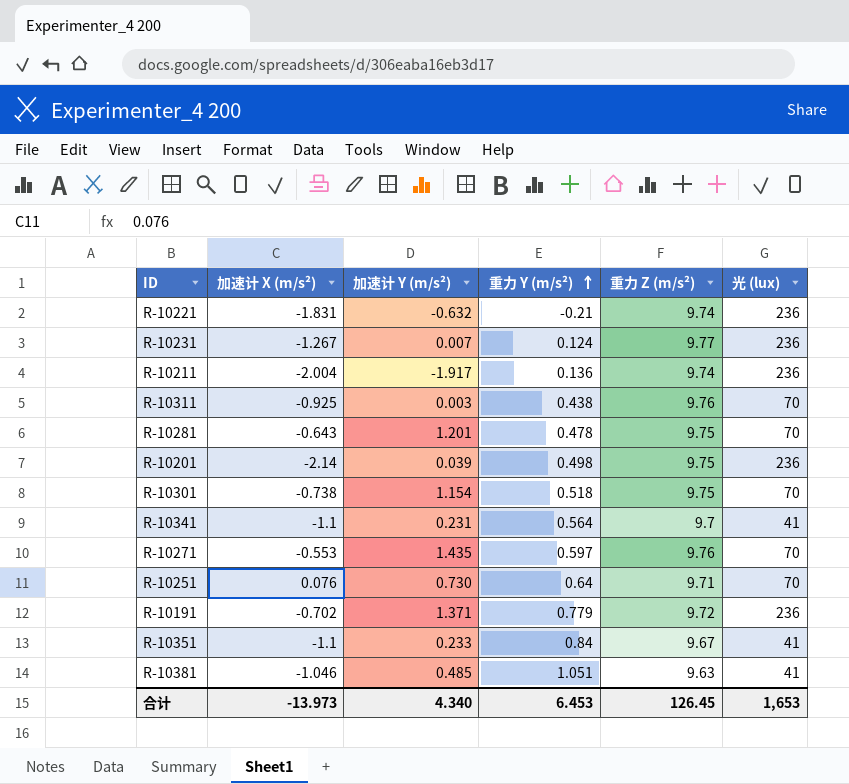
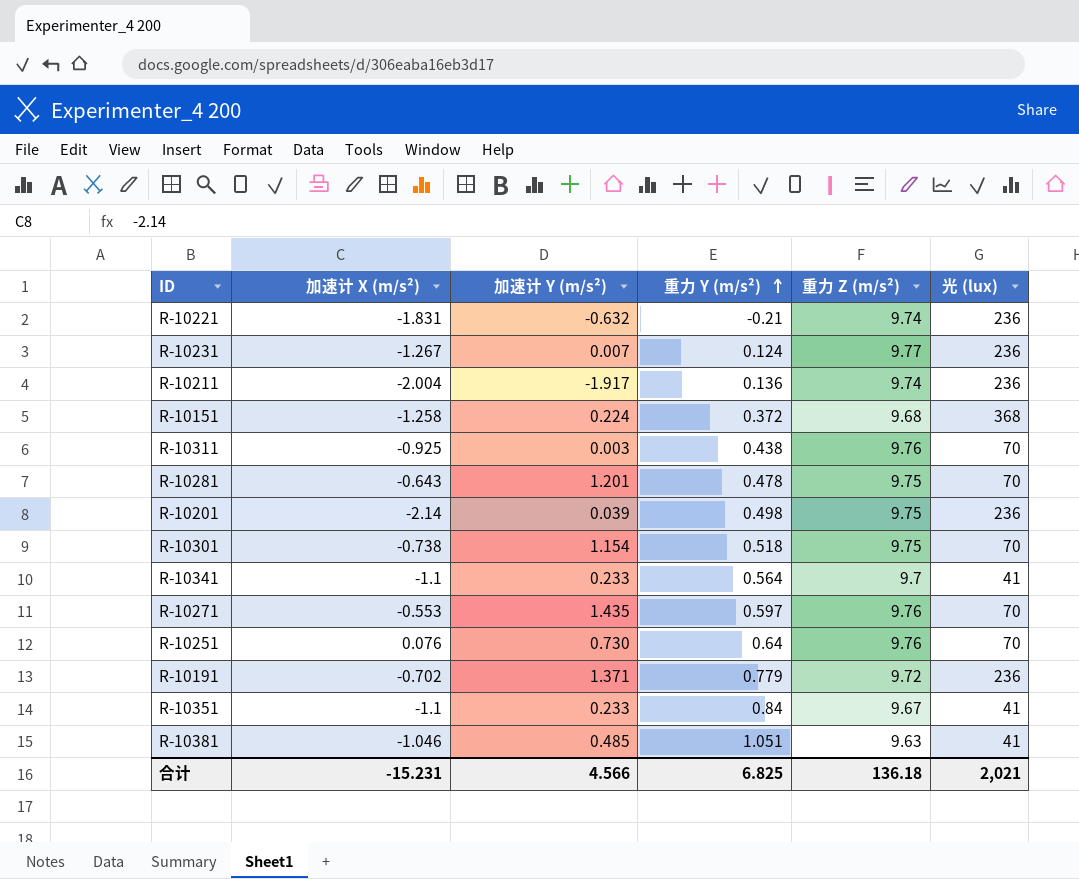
row R-10151: none -> -1.258 | 0.224 | 0.372 | 9.68 | 368
R-10341 | 加速计 Y (m/s²): 0.231 -> 0.233
R-10251 | 重力 Z (m/s²): 9.71 -> 9.76
合计 | 加速计 X (m/s²): -13.973 -> -15.231
合计 | 加速计 Y (m/s²): 4.340 -> 4.566
合计 | 重力 Y (m/s²): 6.453 -> 6.825
合计 | 重力 Z (m/s²): 126.45 -> 136.18
合计 | 光 (lux): 1,653 -> 2,021

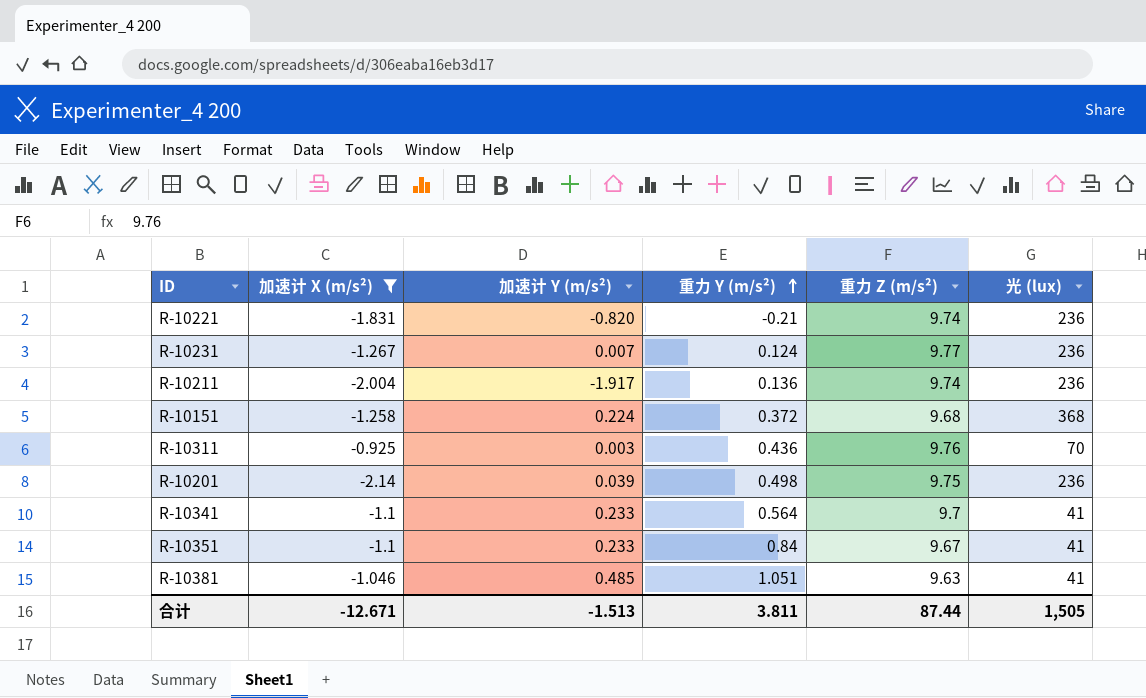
filter: none -> 加速计 X (m/s²) <= -0.925
R-10221 | 加速计 Y (m/s²): -0.632 -> -0.820
R-10311 | 重力 Y (m/s²): 0.438 -> 0.436
合计 | 加速计 X (m/s²): -15.231 -> -12.671
合计 | 加速计 Y (m/s²): 4.566 -> -1.513
合计 | 重力 Y (m/s²): 6.825 -> 3.811
合计 | 重力 Z (m/s²): 136.18 -> 87.44
合计 | 光 (lux): 2,021 -> 1,505

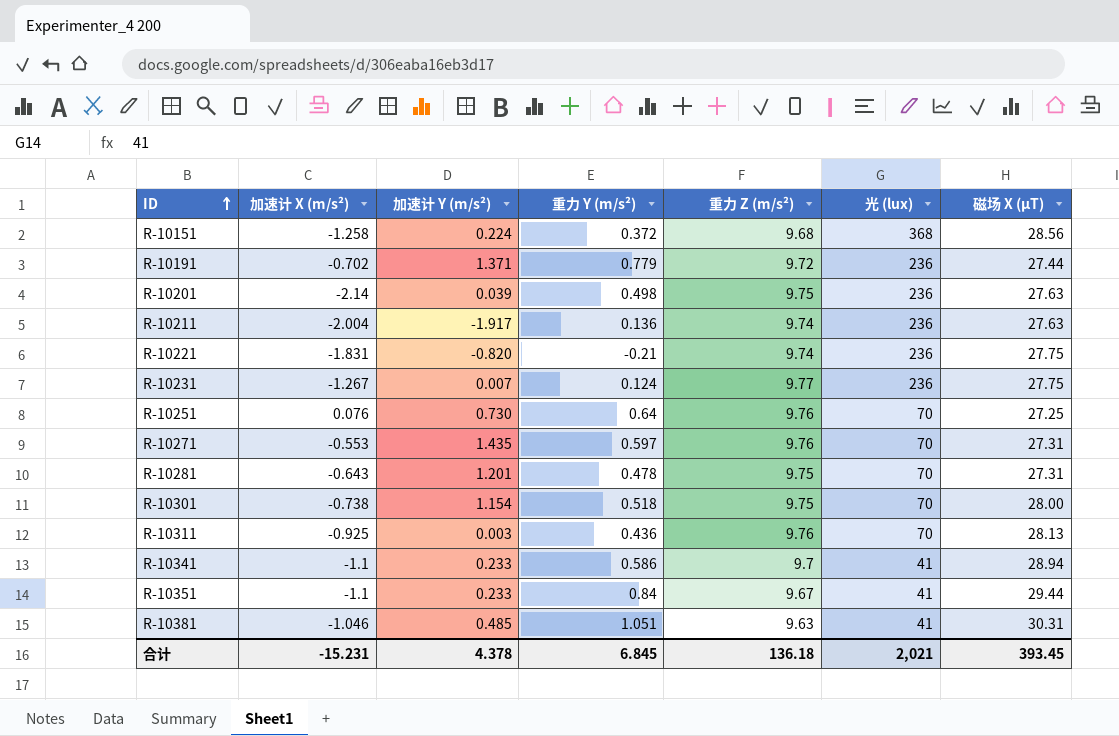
filter: 加速计 X (m/s²) <= -0.925 -> none
row order: 重力 Y (m/s²) ascending -> ID ascending
column 磁场 X (μT) | position: none -> 7
R-10341 | 重力 Y (m/s²): 0.564 -> 0.586
合计 | 加速计 X (m/s²): -12.671 -> -15.231
合计 | 加速计 Y (m/s²): -1.513 -> 4.378
合计 | 重力 Y (m/s²): 3.811 -> 6.845
合计 | 重力 Z (m/s²): 87.44 -> 136.18
合计 | 光 (lux): 1,505 -> 2,021

